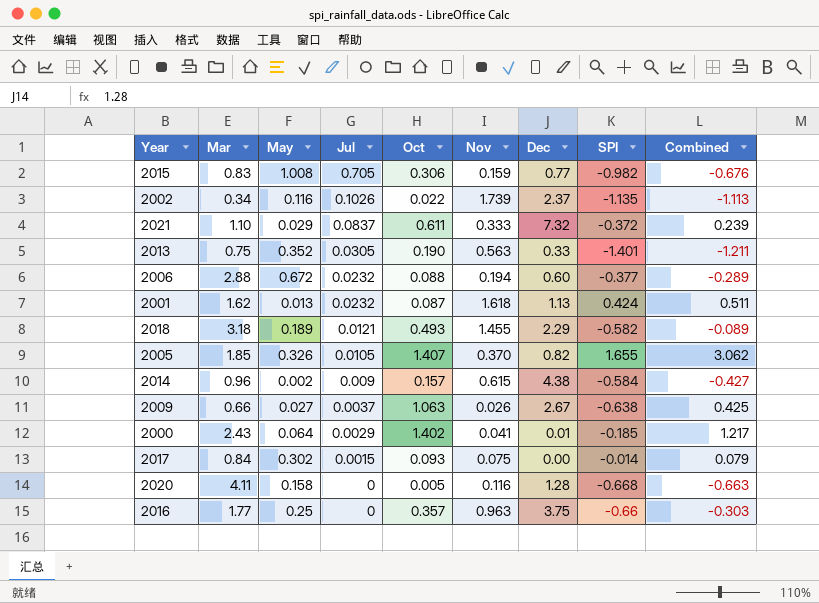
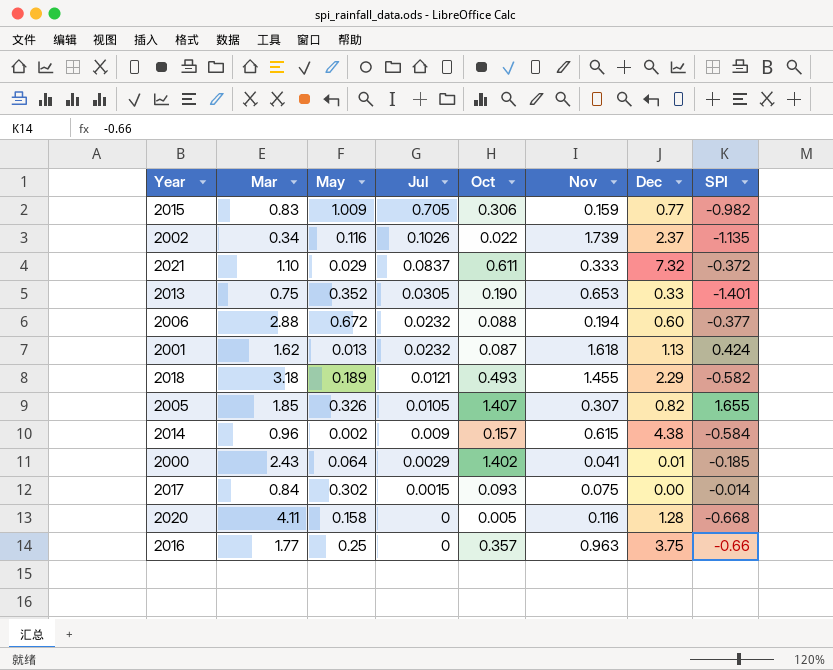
column Combined | formula: [Oct] + [SPI] -> none
row 2009: 0.66 | 0.027 | 0.0037 | 1.063 | 0.026 | 2.67 | -0.638 | 0.425 -> none
2015 | May: 1.008 -> 1.009
2013 | Nov: 0.563 -> 0.653
2005 | Nov: 0.370 -> 0.307

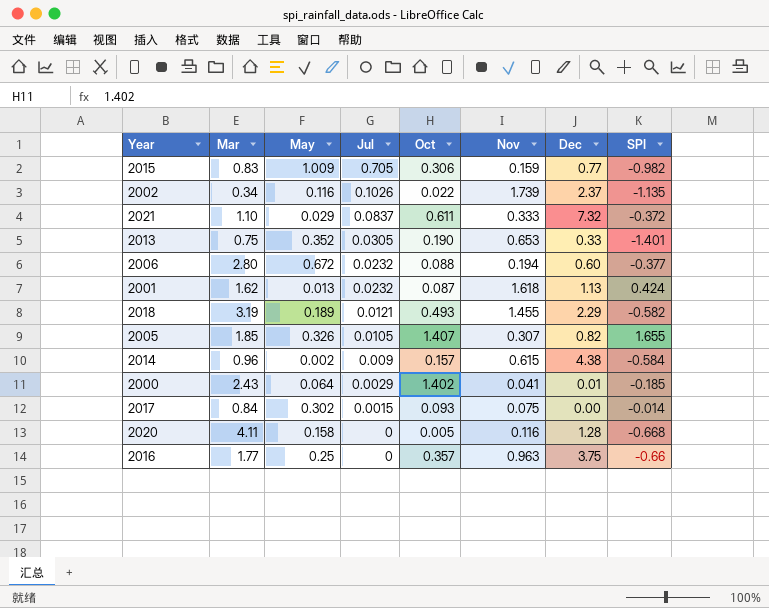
2006 | Mar: 2.88 -> 2.80
2018 | Mar: 3.18 -> 3.19

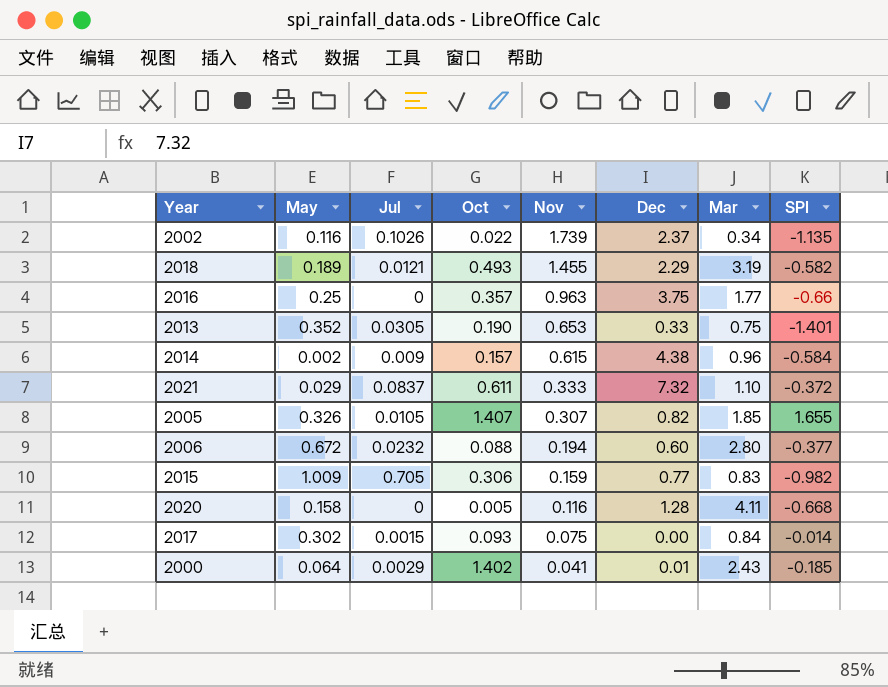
row order: Jul descending -> Nov descending
column Mar | position: 2 -> 7
row 2001: 1.62 | 0.013 | 0.0232 | 0.087 | 1.618 | 1.13 | 0.424 -> none

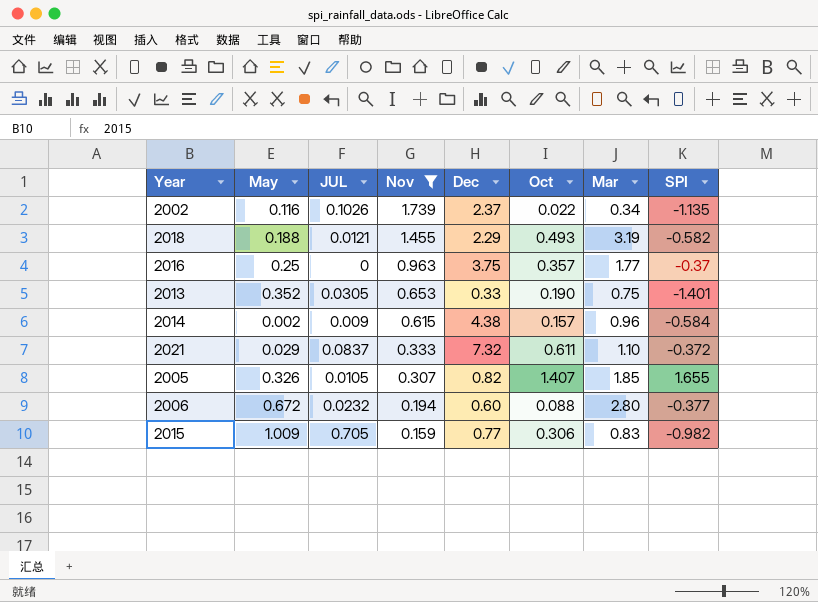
filter: none -> Nov >= 0.159
column name: Jul -> JUL
column Oct | position: 4 -> 6
2018 | May: 0.189 -> 0.188
2016 | SPI: -0.66 -> -0.37

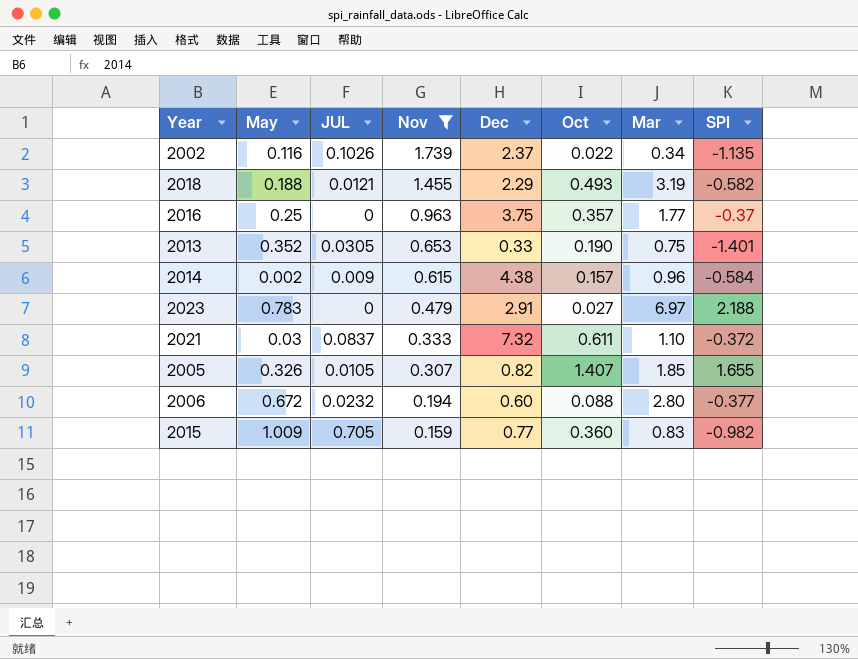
row 2023: none -> 0.783 | 0 | 0.479 | 2.91 | 0.027 | 6.97 | 2.188
2021 | May: 0.029 -> 0.03
2015 | Oct: 0.306 -> 0.360

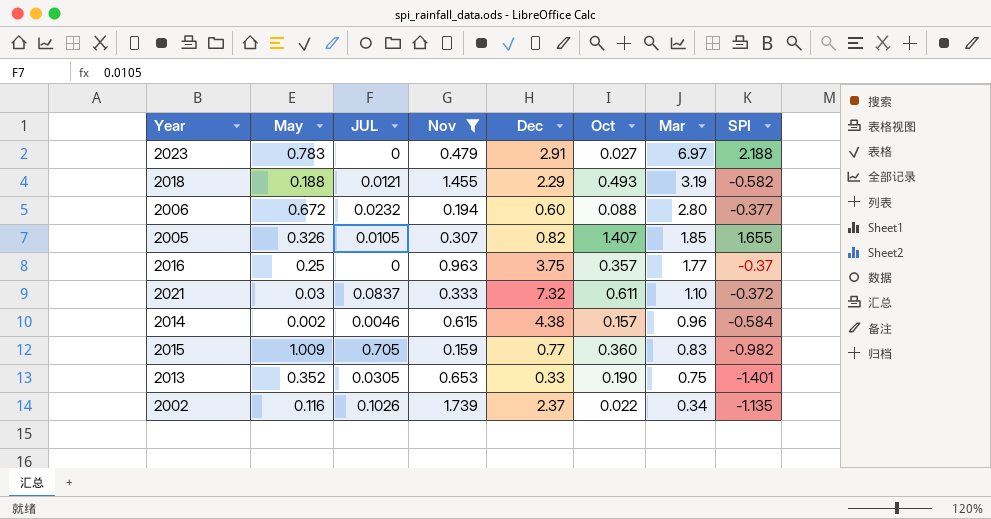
row order: Nov descending -> Mar descending
2014 | JUL: 0.009 -> 0.0046

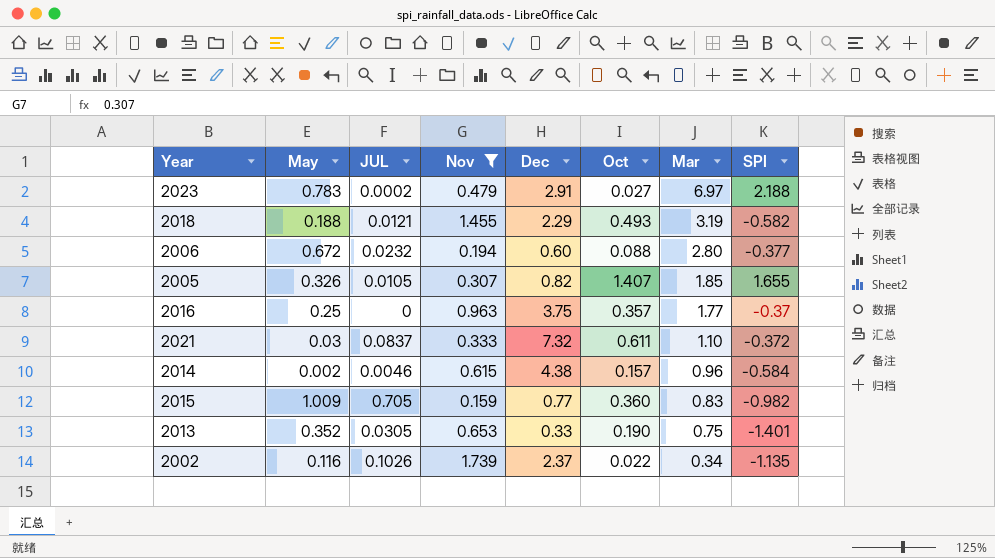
2023 | JUL: 0 -> 0.0002

